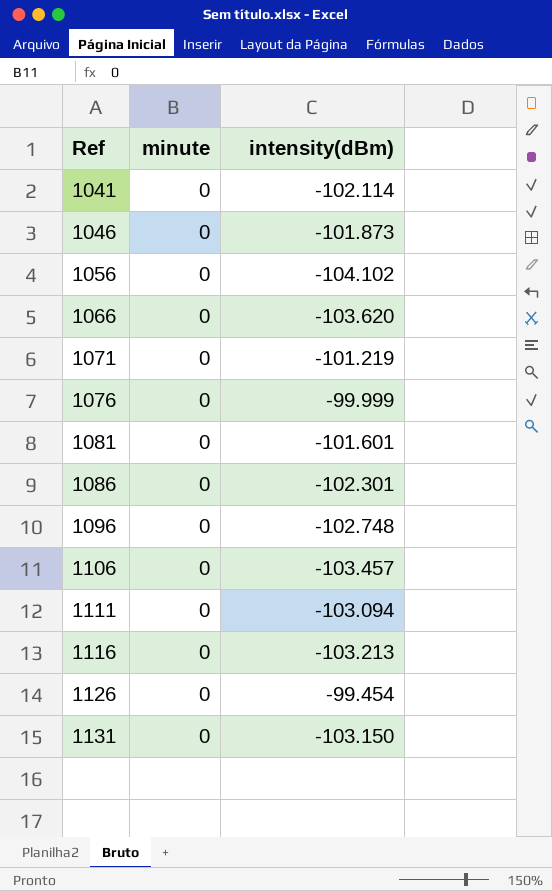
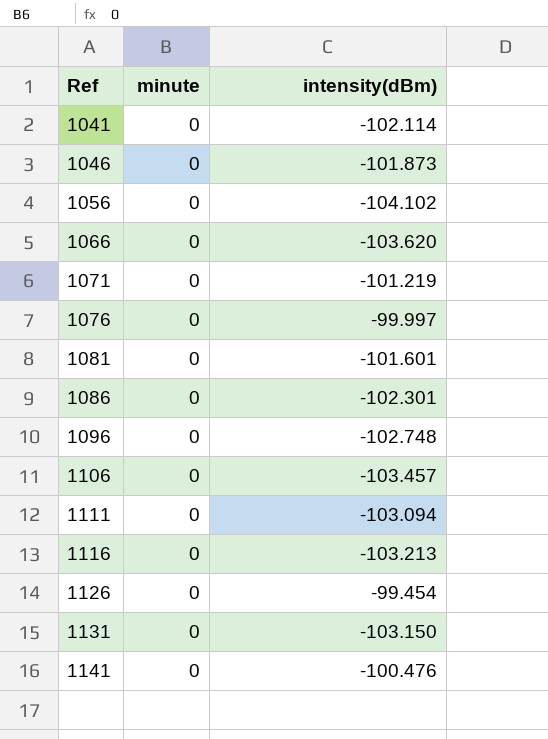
1076 | intensity(dBm): -99.999 -> -99.997
row 1141: none -> 0 | -100.476

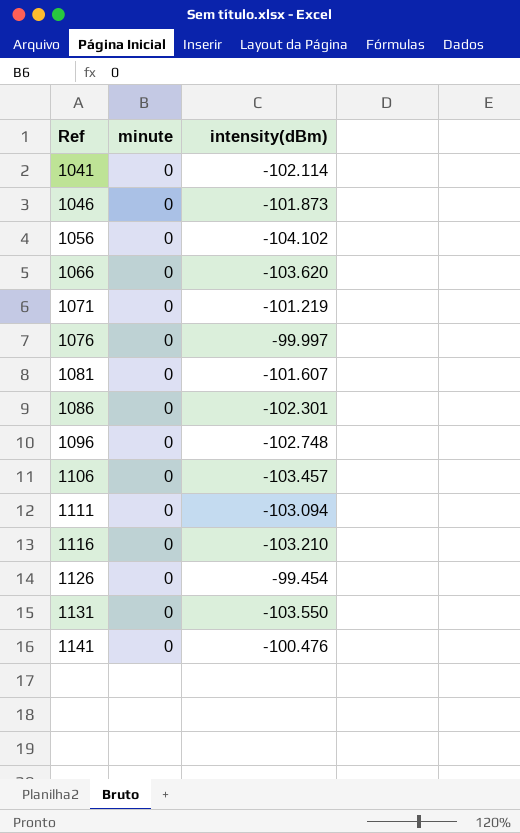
1081 | intensity(dBm): -101.601 -> -101.607
1116 | intensity(dBm): -103.213 -> -103.210
1131 | intensity(dBm): -103.150 -> -103.550

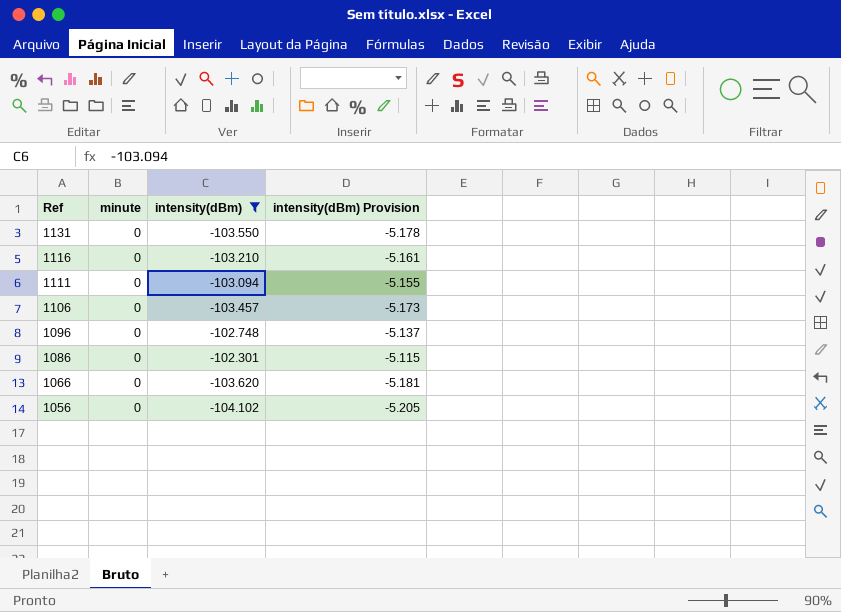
filter: none -> intensity(dBm) <= -102.301
row order: Ref ascending -> Ref descending
column intensity(dBm) Provision | formula: none -> [intensity(dBm)] * 0.05

